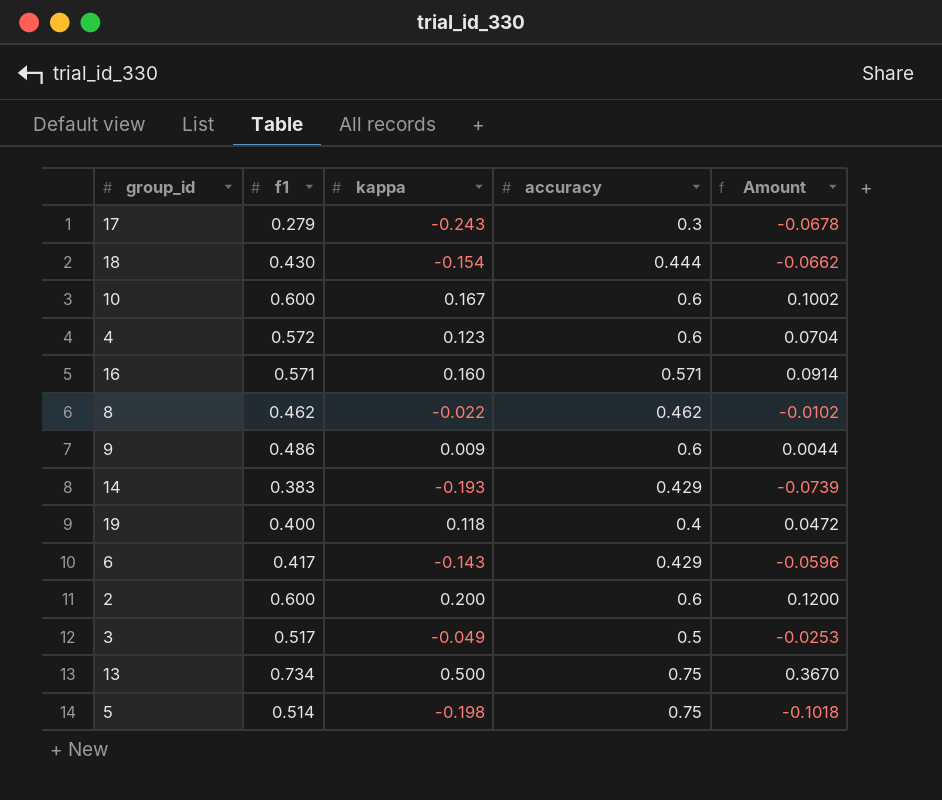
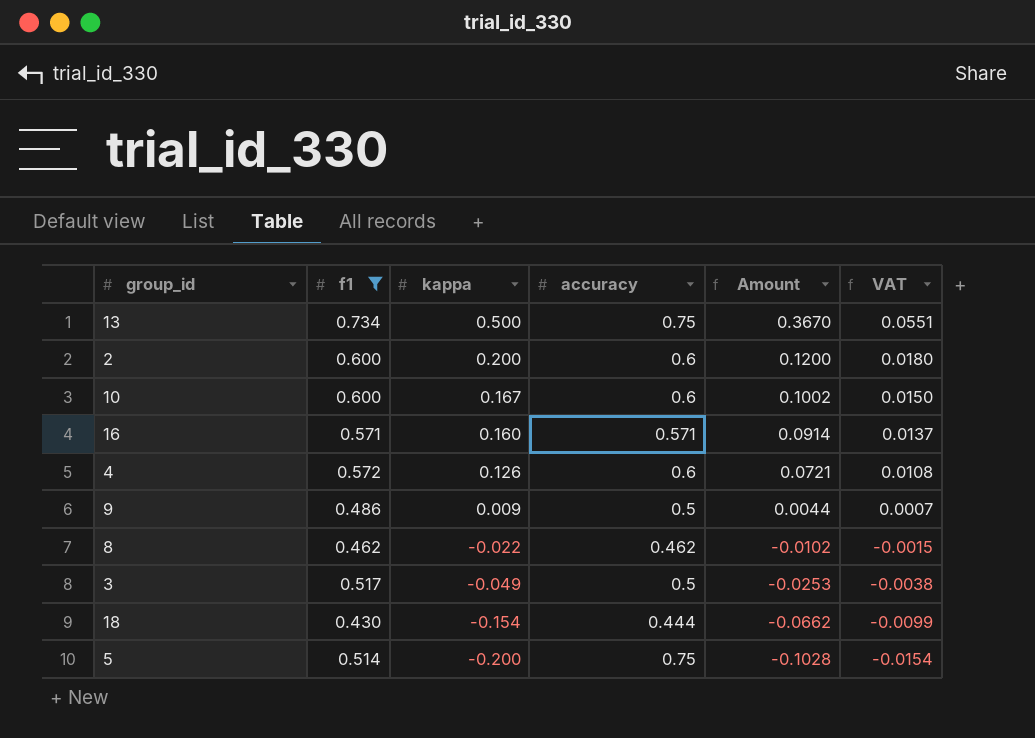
filter: none -> f1 >= 0.430
row order: none -> kappa descending
column VAT | formula: none -> [Amount] * 0.15
4 | kappa: 0.123 -> 0.126
4 | Amount: 0.0704 -> 0.0721
9 | accuracy: 0.6 -> 0.5
5 | kappa: -0.198 -> -0.200
5 | Amount: -0.1018 -> -0.1028

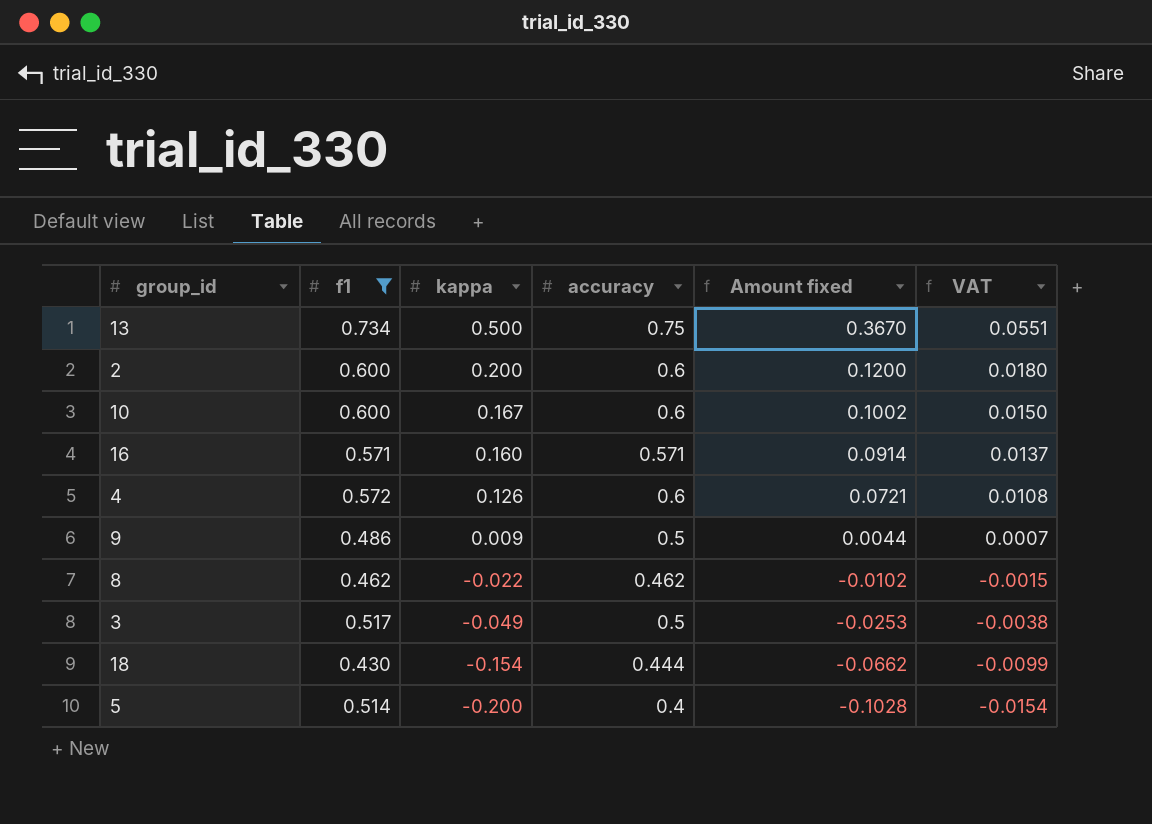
column name: Amount -> Amount fixed
5 | accuracy: 0.75 -> 0.4

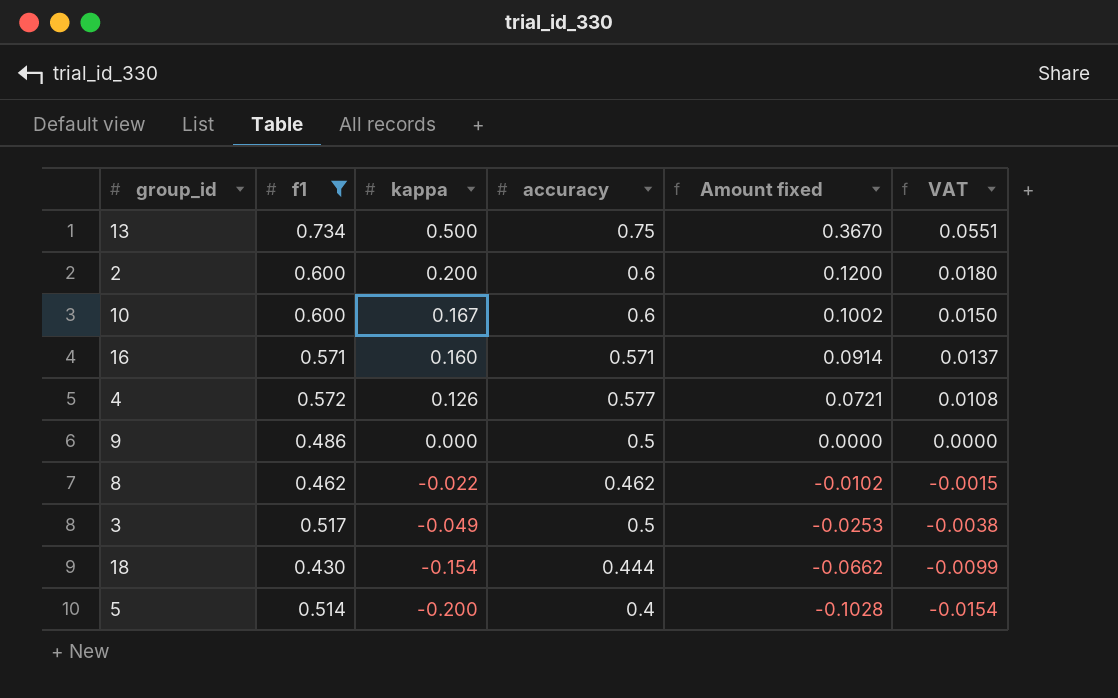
4 | accuracy: 0.6 -> 0.577
9 | kappa: 0.009 -> 0.000
9 | Amount fixed: 0.0044 -> 0.0000
9 | VAT: 0.0007 -> 0.0000

